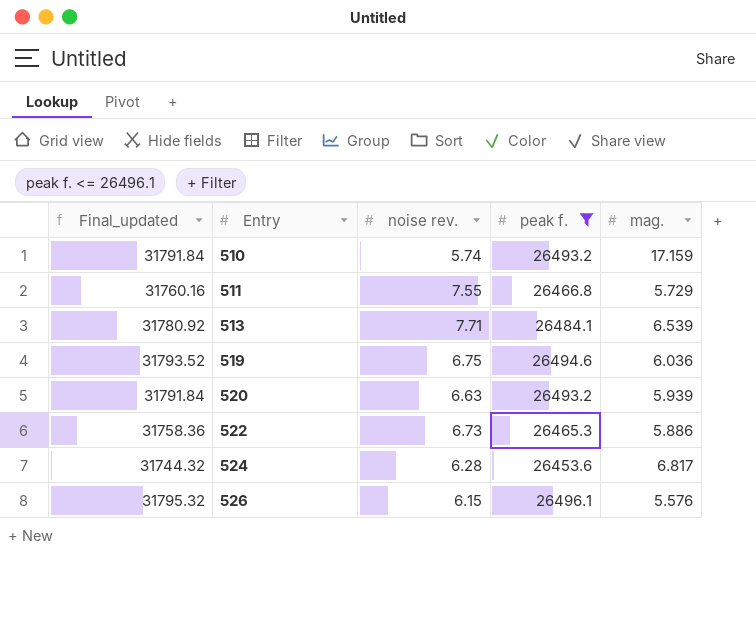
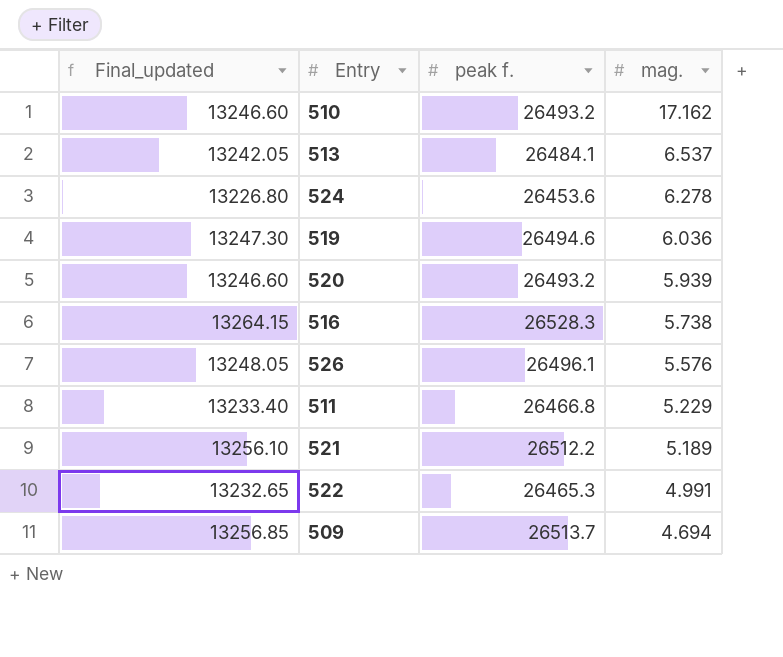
filter: peak f. <= 26496.1 -> none
row order: Entry ascending -> mag. descending
column noise rev. | position: 3 -> none
column Final_updated | formula: [peak f.] * 1.2 -> [peak f.] * 0.5
510 | mag.: 17.159 -> 17.162
513 | mag.: 6.539 -> 6.537
524 | mag.: 6.817 -> 6.278
511 | mag.: 5.729 -> 5.229
522 | mag.: 5.886 -> 4.991

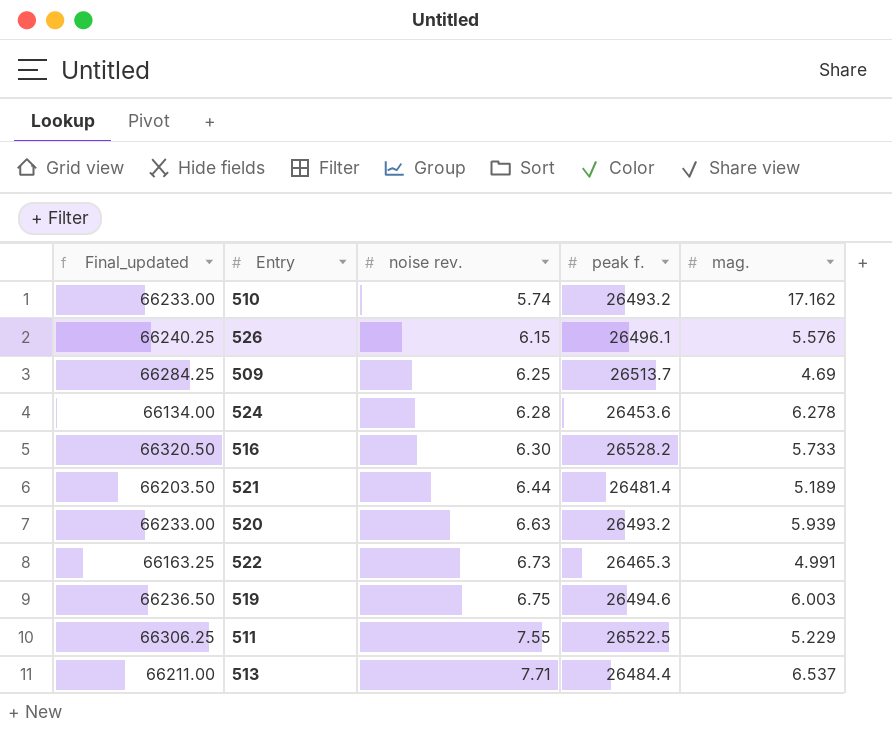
row order: mag. descending -> noise rev. ascending
column Final_updated | formula: [peak f.] * 0.5 -> [peak f.] * 2.5
column noise rev. | position: none -> 3
509 | mag.: 4.694 -> 4.69
516 | peak f.: 26528.3 -> 26528.2
516 | mag.: 5.738 -> 5.733
521 | peak f.: 26512.2 -> 26481.4
519 | mag.: 6.036 -> 6.003
511 | peak f.: 26466.8 -> 26522.5
513 | peak f.: 26484.1 -> 26484.4

